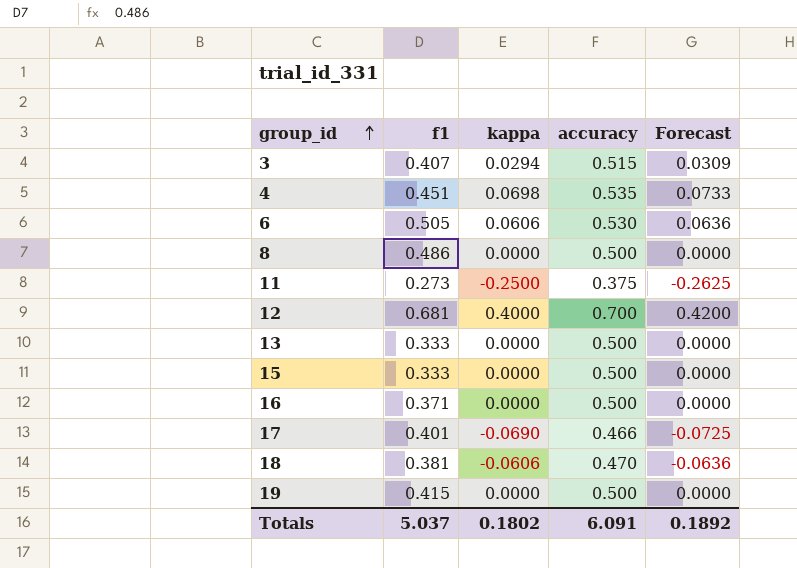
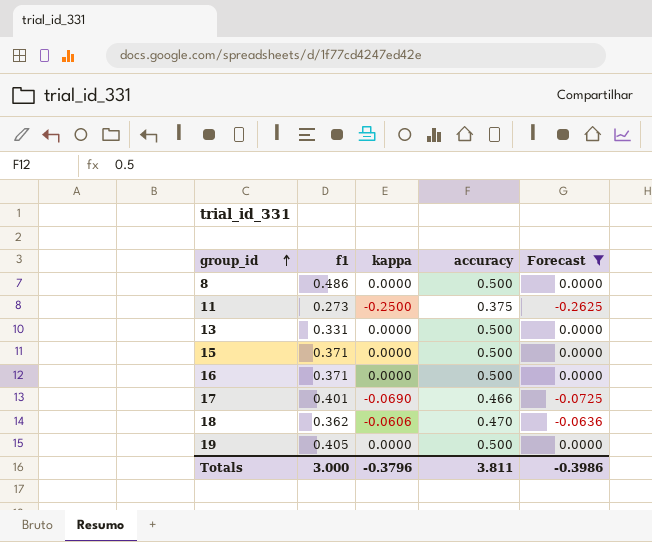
filter: none -> Forecast <= 0.0000
13 | f1: 0.333 -> 0.331
15 | f1: 0.333 -> 0.371
18 | f1: 0.381 -> 0.362
19 | f1: 0.415 -> 0.405
Totals | f1: 5.037 -> 3.000
Totals | kappa: 0.1802 -> -0.3796
Totals | accuracy: 6.091 -> 3.811
Totals | Forecast: 0.1892 -> -0.3986

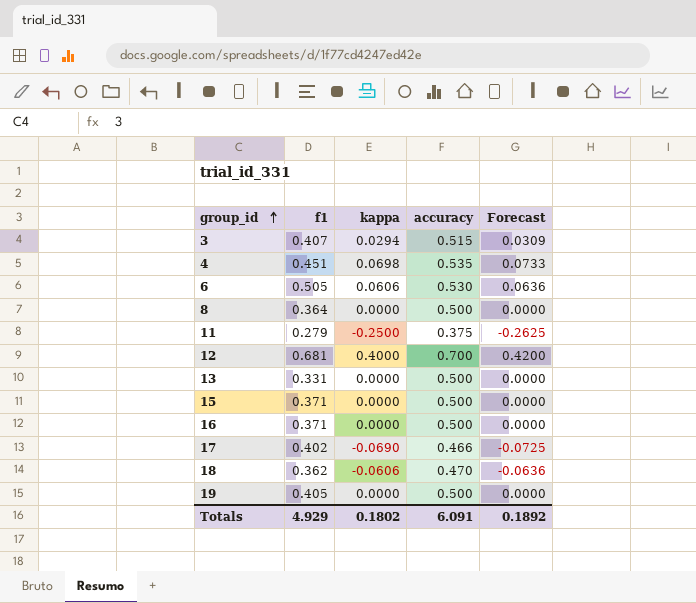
filter: Forecast <= 0.0000 -> none
8 | f1: 0.486 -> 0.364
11 | f1: 0.273 -> 0.279
17 | f1: 0.401 -> 0.402
Totals | f1: 3.000 -> 4.929
Totals | kappa: -0.3796 -> 0.1802
Totals | accuracy: 3.811 -> 6.091
Totals | Forecast: -0.3986 -> 0.1892

